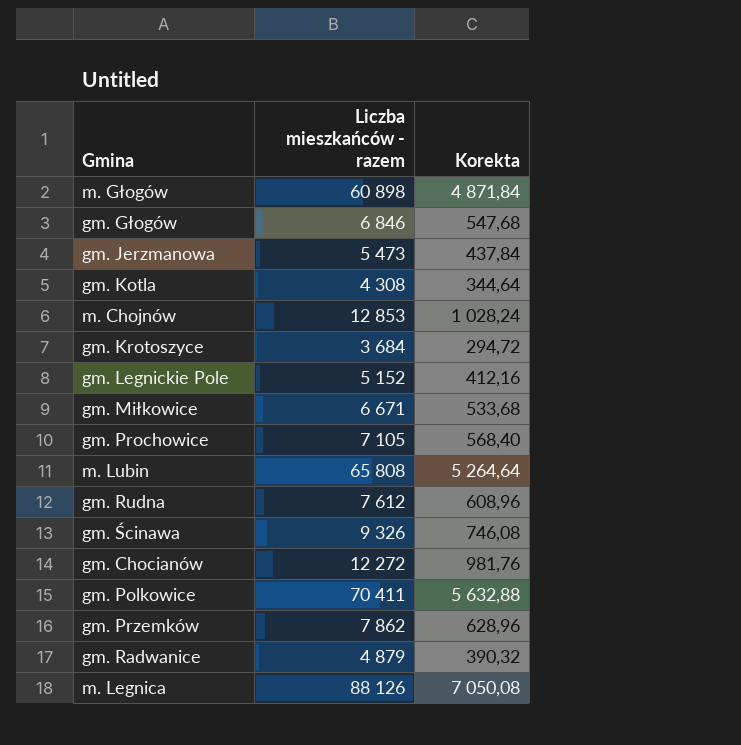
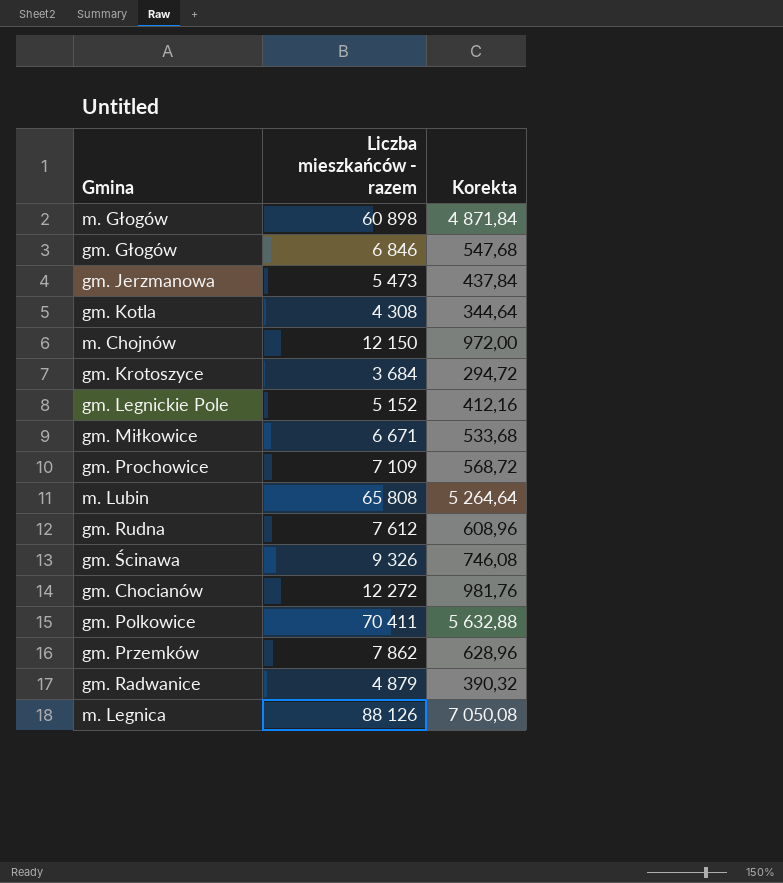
m. Chojnów | Liczba mieszkańców - razem: 12 853 -> 12 150
m. Chojnów | Korekta: 1 028,24 -> 972,00
gm. Prochowice | Liczba mieszkańców - razem: 7 105 -> 7 109
gm. Prochowice | Korekta: 568,40 -> 568,72

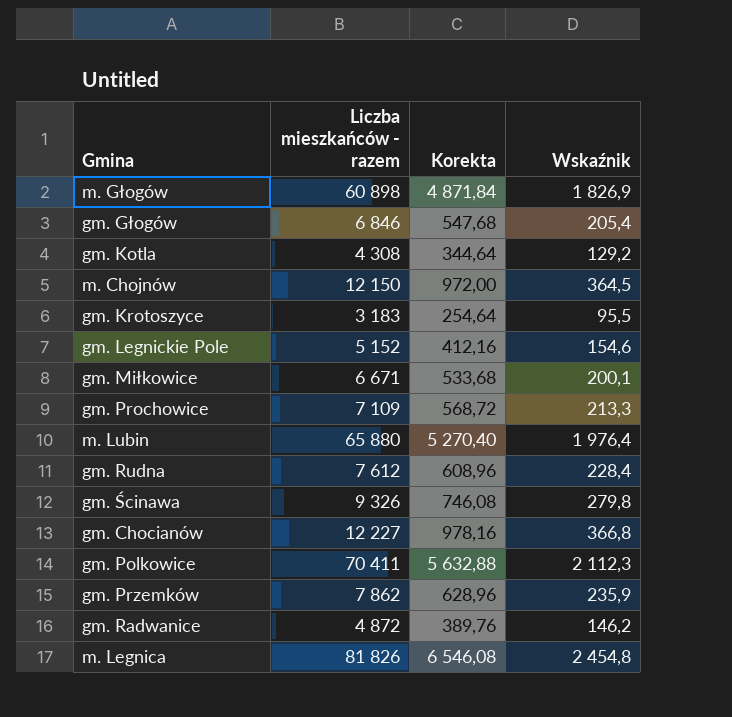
column Wskaźnik | formula: none -> [Liczba mieszkańców - razem] * 0,03
row gm. Jerzmanowa: 5 473 | 437,84 -> none
gm. Krotoszyce | Liczba mieszkańców - razem: 3 684 -> 3 183
gm. Krotoszyce | Korekta: 294,72 -> 254,64
m. Lubin | Liczba mieszkańców - razem: 65 808 -> 65 880
m. Lubin | Korekta: 5 264,64 -> 5 270,40
gm. Chocianów | Liczba mieszkańców - razem: 12 272 -> 12 227
gm. Chocianów | Korekta: 981,76 -> 978,16
gm. Radwanice | Liczba mieszkańców - razem: 4 879 -> 4 872
gm. Radwanice | Korekta: 390,32 -> 389,76
m. Legnica | Liczba mieszkańców - razem: 88 126 -> 81 826
m. Legnica | Korekta: 7 050,08 -> 6 546,08

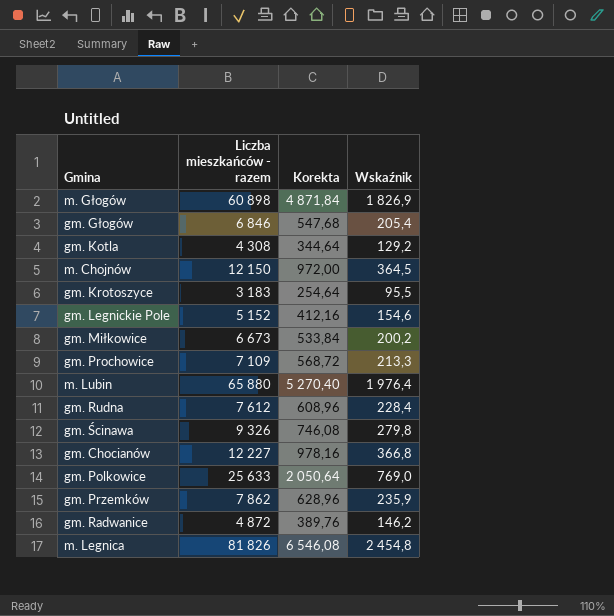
gm. Miłkowice | Liczba mieszkańców - razem: 6 671 -> 6 673
gm. Miłkowice | Korekta: 533,68 -> 533,84
gm. Miłkowice | Wskaźnik: 200,1 -> 200,2
gm. Polkowice | Liczba mieszkańców - razem: 70 411 -> 25 633
gm. Polkowice | Korekta: 5 632,88 -> 2 050,64
gm. Polkowice | Wskaźnik: 2 112,3 -> 769,0

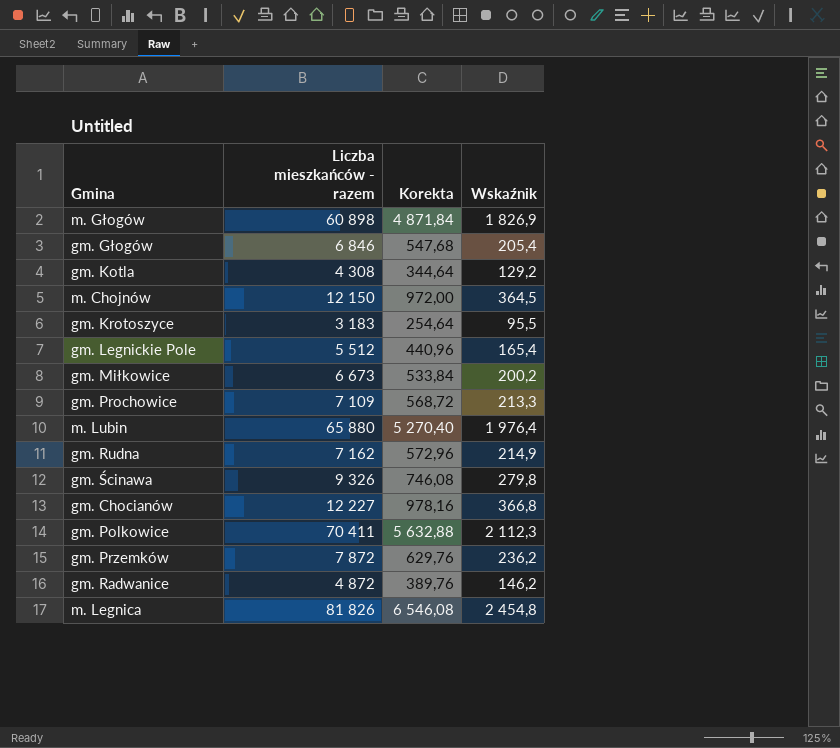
gm. Legnickie Pole | Liczba mieszkańców - razem: 5 152 -> 5 512
gm. Legnickie Pole | Korekta: 412,16 -> 440,96
gm. Legnickie Pole | Wskaźnik: 154,6 -> 165,4
gm. Rudna | Liczba mieszkańców - razem: 7 612 -> 7 162
gm. Rudna | Korekta: 608,96 -> 572,96
gm. Rudna | Wskaźnik: 228,4 -> 214,9
gm. Polkowice | Liczba mieszkańców - razem: 25 633 -> 70 411
gm. Polkowice | Korekta: 2 050,64 -> 5 632,88
gm. Polkowice | Wskaźnik: 769,0 -> 2 112,3
gm. Przemków | Liczba mieszkańców - razem: 7 862 -> 7 872
gm. Przemków | Korekta: 628,96 -> 629,76
gm. Przemków | Wskaźnik: 235,9 -> 236,2

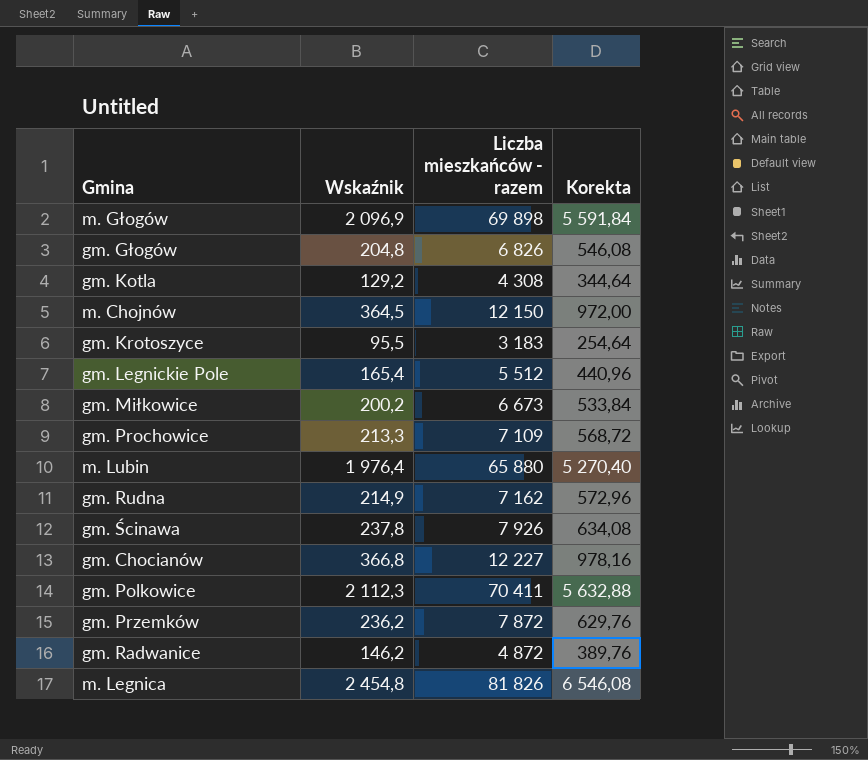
column Wskaźnik | position: 4 -> 2
m. Głogów | Wskaźnik: 1 826,9 -> 2 096,9
m. Głogów | Liczba mieszkańców - razem: 60 898 -> 69 898
m. Głogów | Korekta: 4 871,84 -> 5 591,84
gm. Głogów | Wskaźnik: 205,4 -> 204,8
gm. Głogów | Liczba mieszkańców - razem: 6 846 -> 6 826
gm. Głogów | Korekta: 547,68 -> 546,08
gm. Ścinawa | Wskaźnik: 279,8 -> 237,8
gm. Ścinawa | Liczba mieszkańców - razem: 9 326 -> 7 926
gm. Ścinawa | Korekta: 746,08 -> 634,08

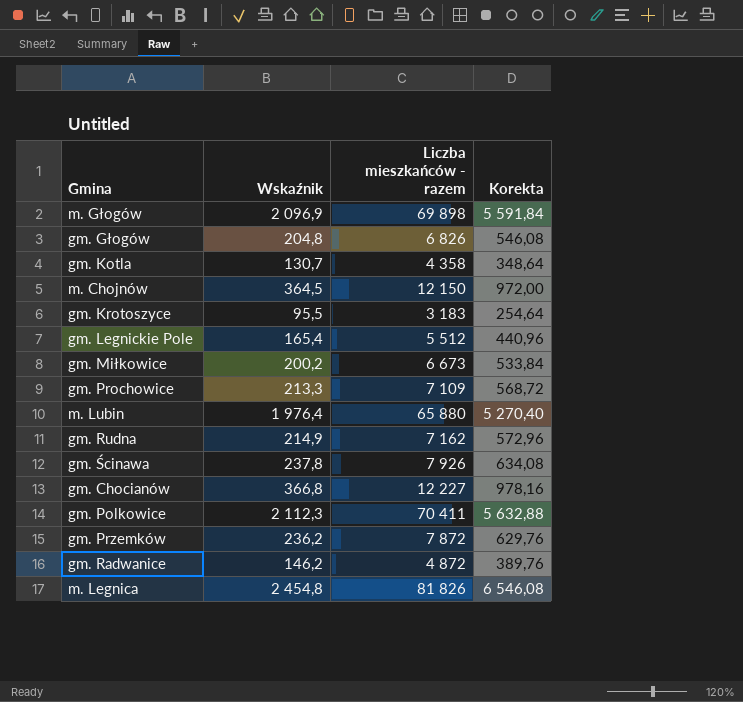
gm. Kotla | Wskaźnik: 129,2 -> 130,7
gm. Kotla | Liczba mieszkańców - razem: 4 308 -> 4 358
gm. Kotla | Korekta: 344,64 -> 348,64

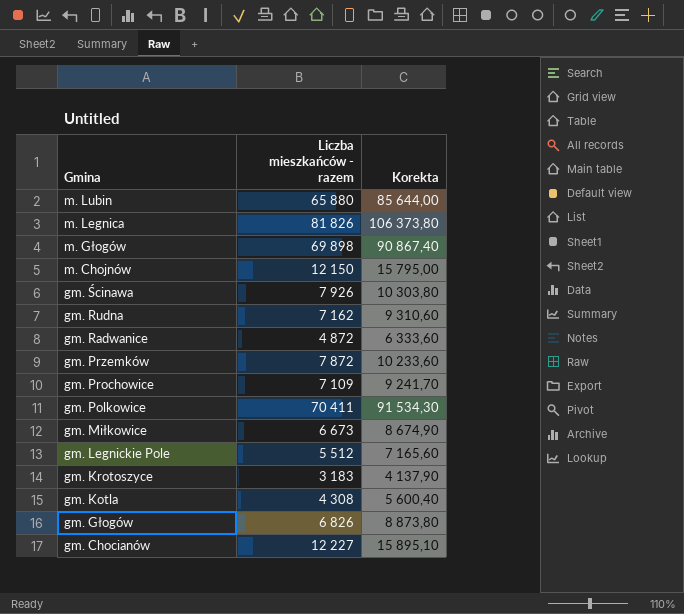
row order: none -> Gmina descending
column Wskaźnik | formula: [Liczba mieszkańców - razem] * 0,03 -> none
column Korekta | formula: [Liczba mieszkańców - razem] * 0,08 -> [Liczba mieszkańców - razem] * 1,3
gm. Kotla | Liczba mieszkańców - razem: 4 358 -> 4 308

